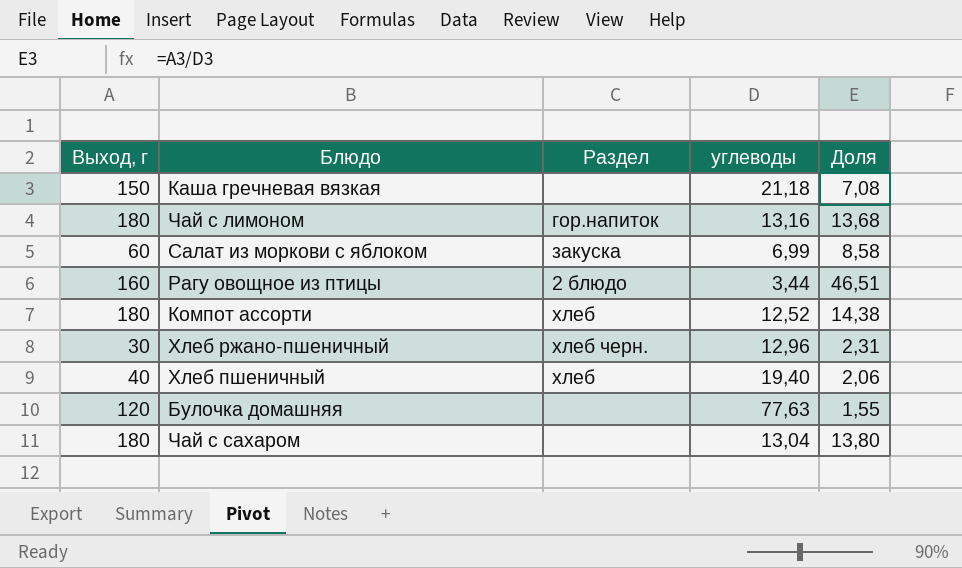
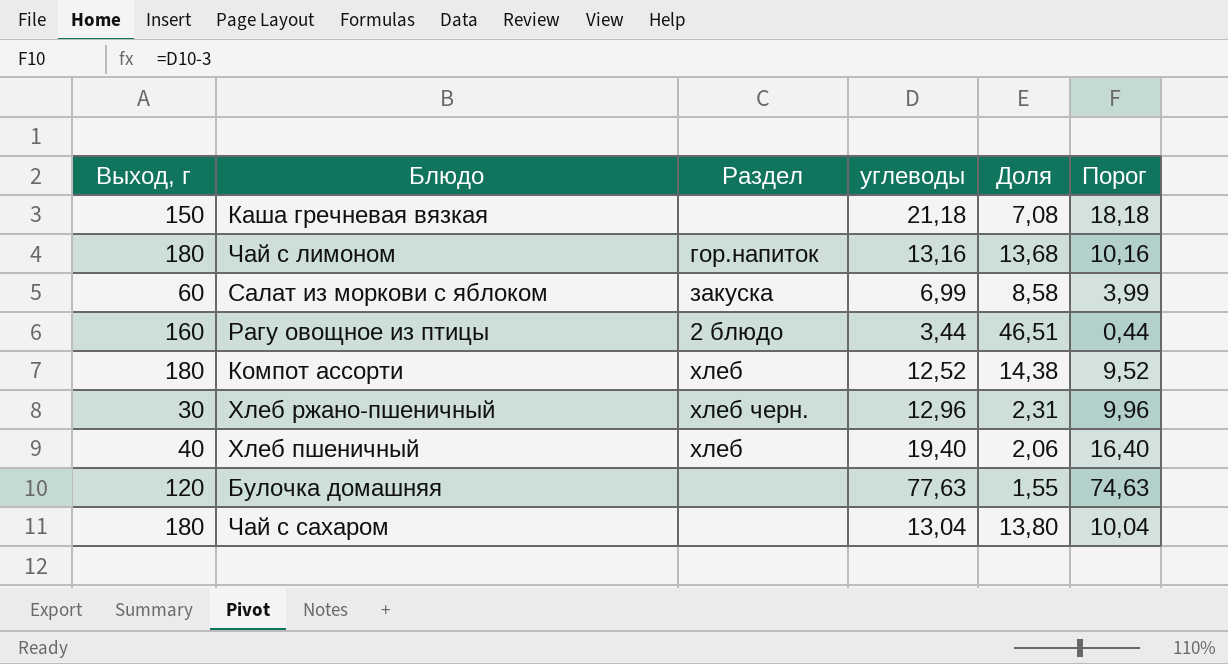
column Порог | formula: none -> [углеводы] - 3

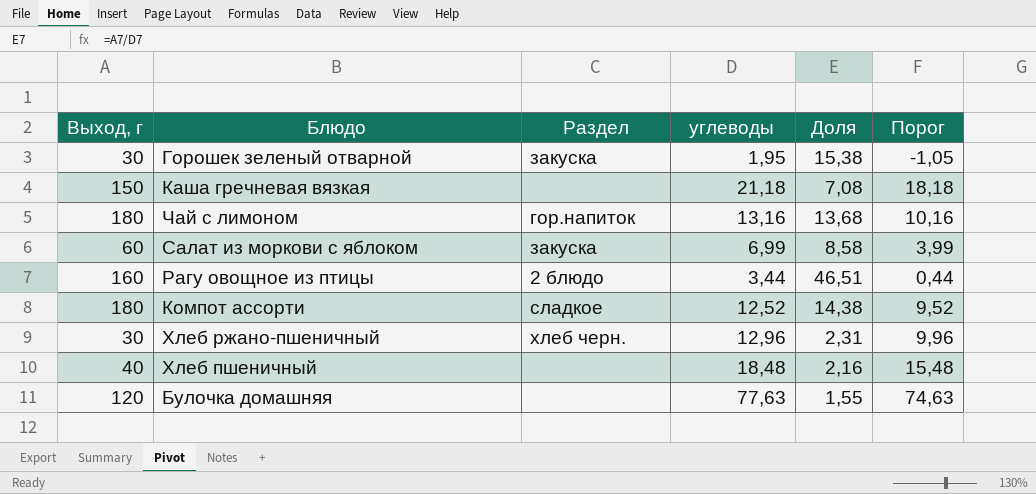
row Чай с сахаром: 180 | none | 13,04 | 13,80 | 10,04 -> none
row Горошек зеленый отварной: none -> 30 | закуска | 1,95 | 15,38 | -1,05
Компот ассорти | Раздел: хлеб -> сладкое
Хлеб пшеничный | Раздел: хлеб -> none
Хлеб пшеничный | углеводы: 19,40 -> 18,48
Хлеб пшеничный | Доля: 2,06 -> 2,16
Хлеб пшеничный | Порог: 16,40 -> 15,48

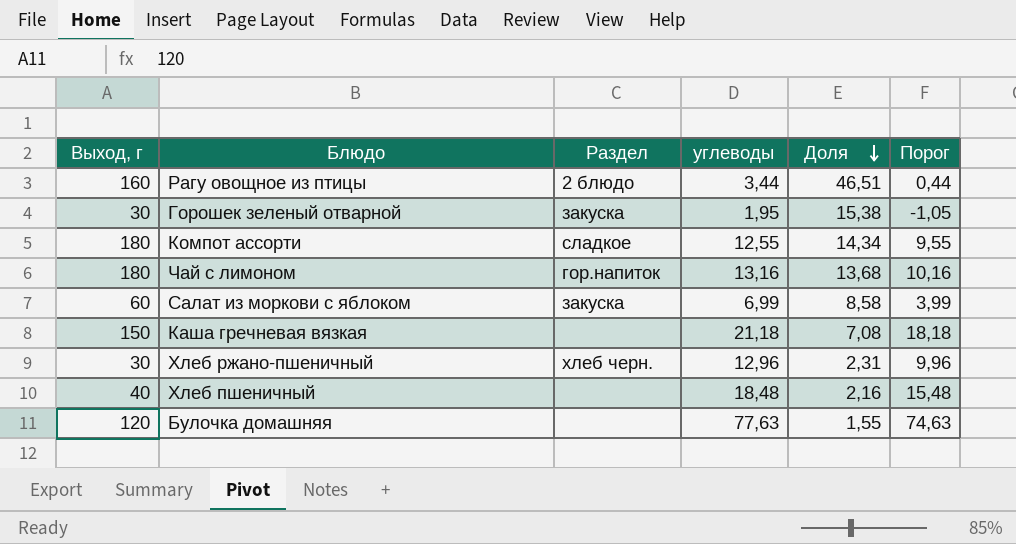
row order: none -> Доля descending
Компот ассорти | углеводы: 12,52 -> 12,55
Компот ассорти | Доля: 14,38 -> 14,34
Компот ассорти | Порог: 9,52 -> 9,55

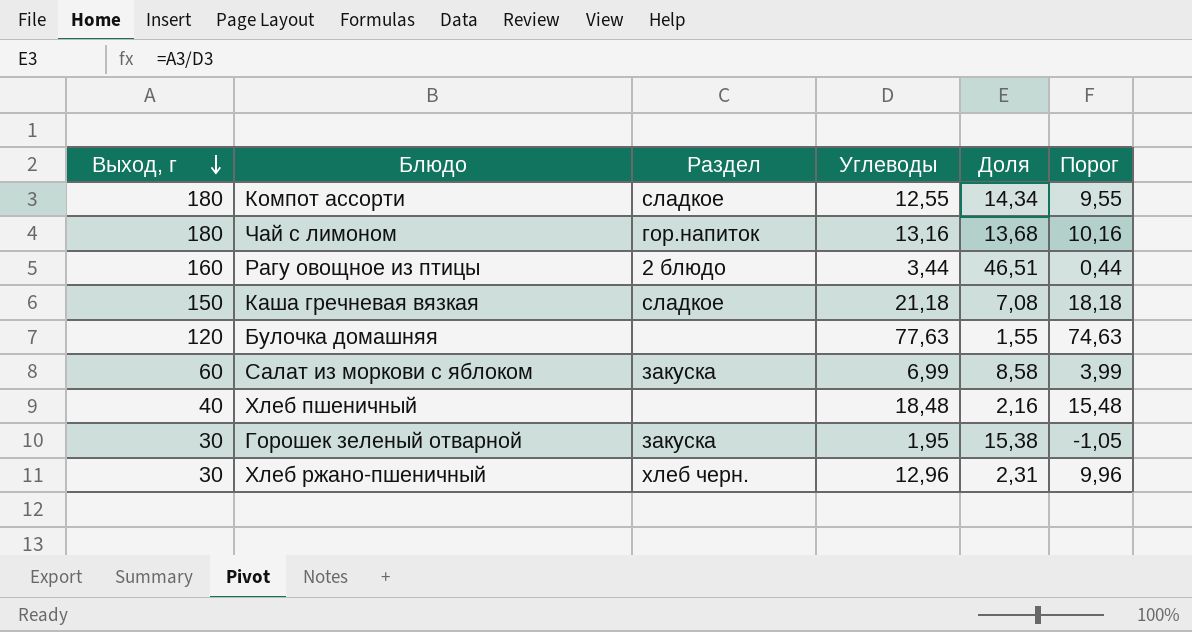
row order: Доля descending -> Выход, г descending
column name: углеводы -> Углеводы
Каша гречневая вязкая | Раздел: none -> сладкое

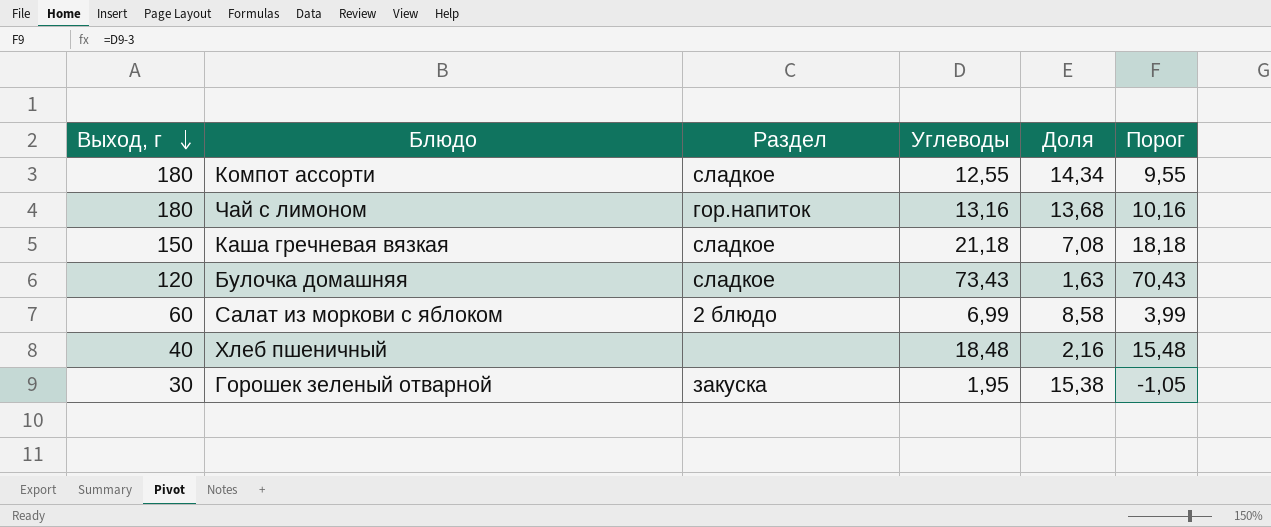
row Рагу овощное из птицы: 160 | 2 блюдо | 3,44 | 46,51 | 0,44 -> none
row Хлеб ржано-пшеничный: 30 | хлеб черн. | 12,96 | 2,31 | 9,96 -> none
Булочка домашняя | Раздел: none -> сладкое
Булочка домашняя | Углеводы: 77,63 -> 73,43
Булочка домашняя | Доля: 1,55 -> 1,63
Булочка домашняя | Порог: 74,63 -> 70,43
Салат из моркови с яблоком | Раздел: закуска -> 2 блюдо

